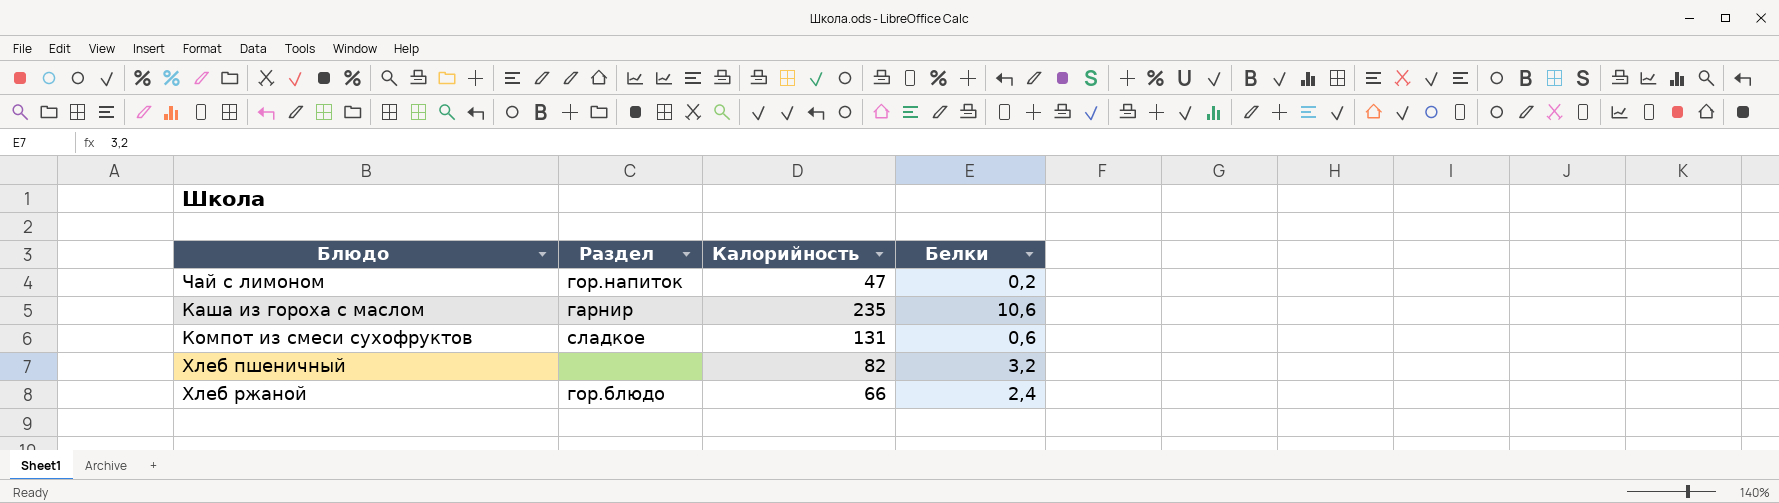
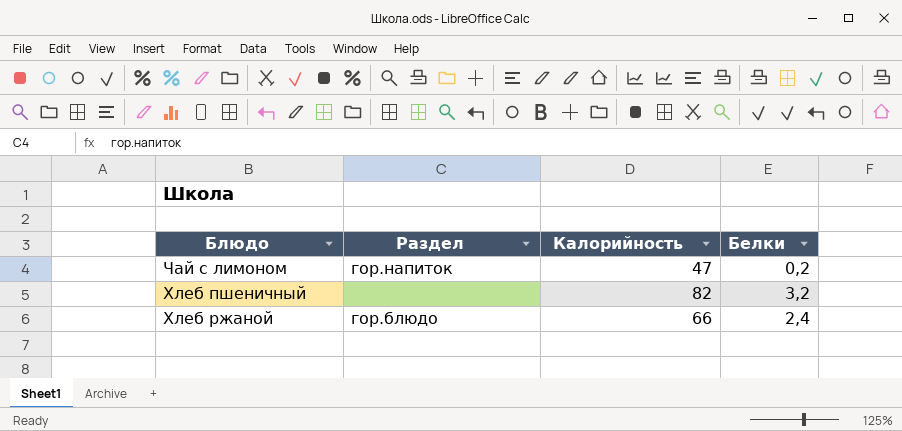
row Каша из гороха с маслом: гарнир | 235 | 10,6 -> none
row Компот из смеси сухофруктов: сладкое | 131 | 0,6 -> none

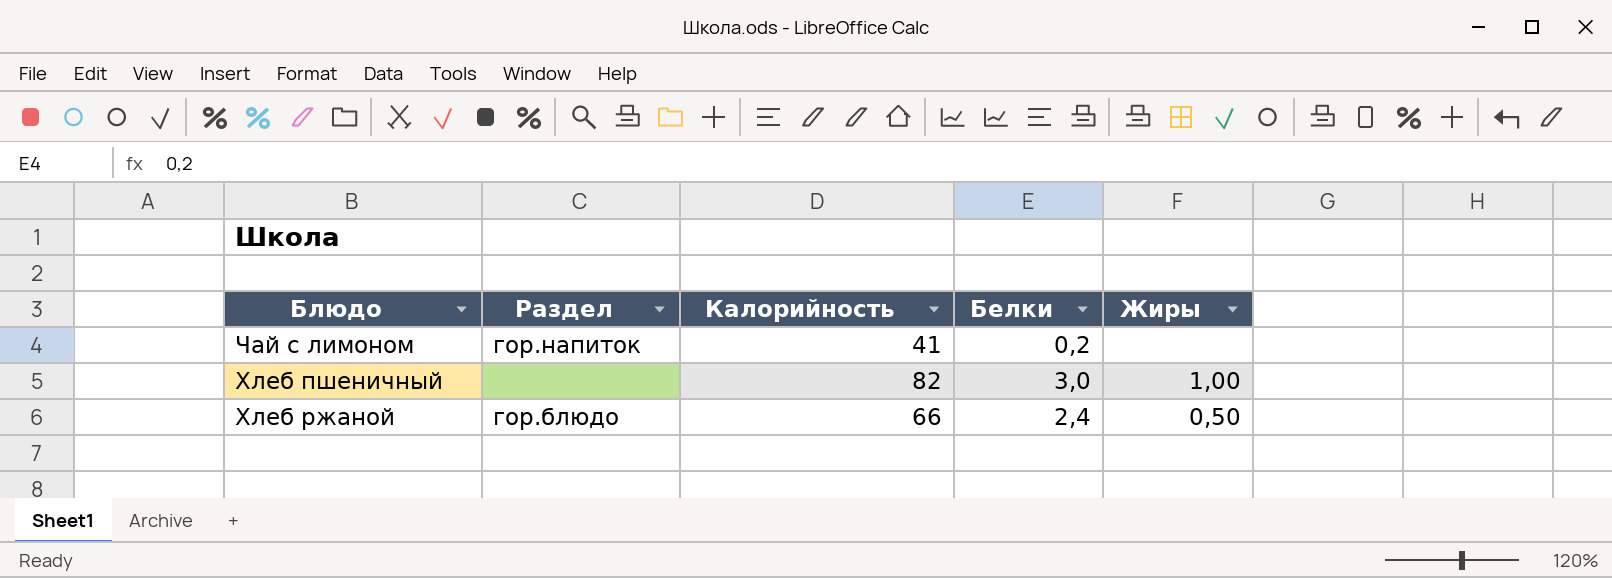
column Жиры | position: none -> 5
Чай с лимоном | Калорийность: 47 -> 41
Хлеб пшеничный | Белки: 3,2 -> 3,0

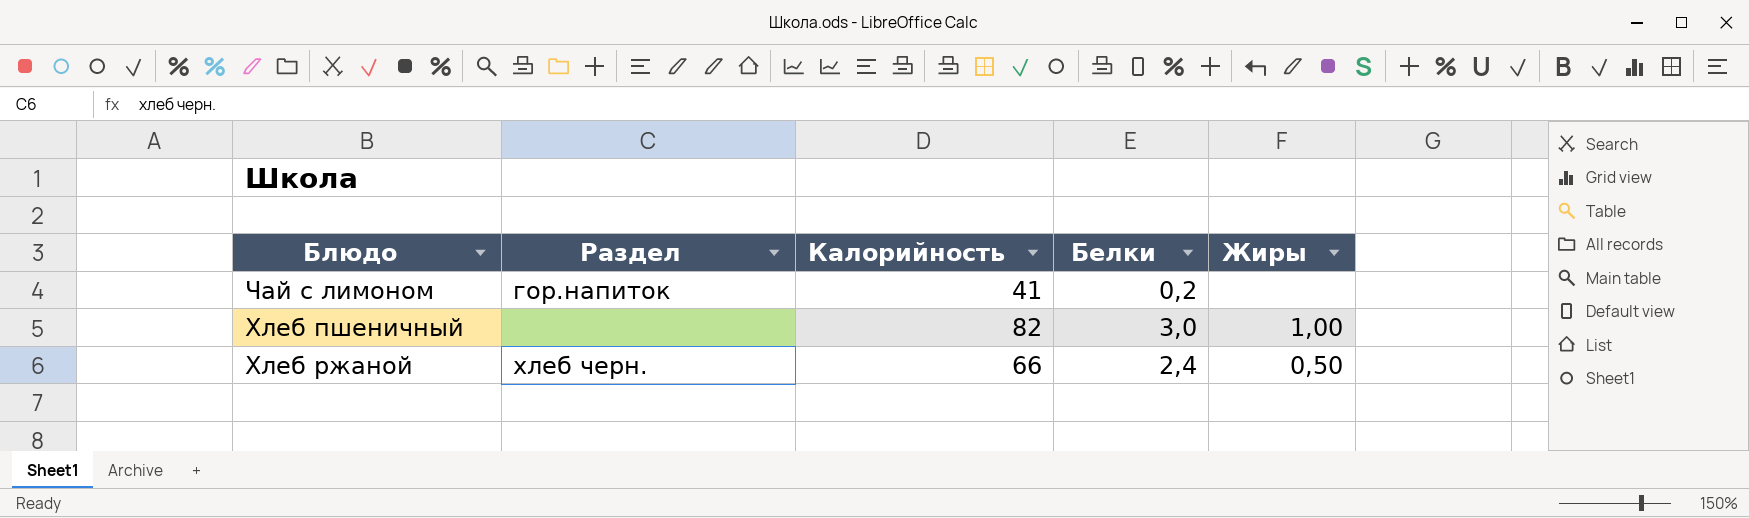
Хлеб ржаной | Раздел: гор.блюдо -> хлеб черн.

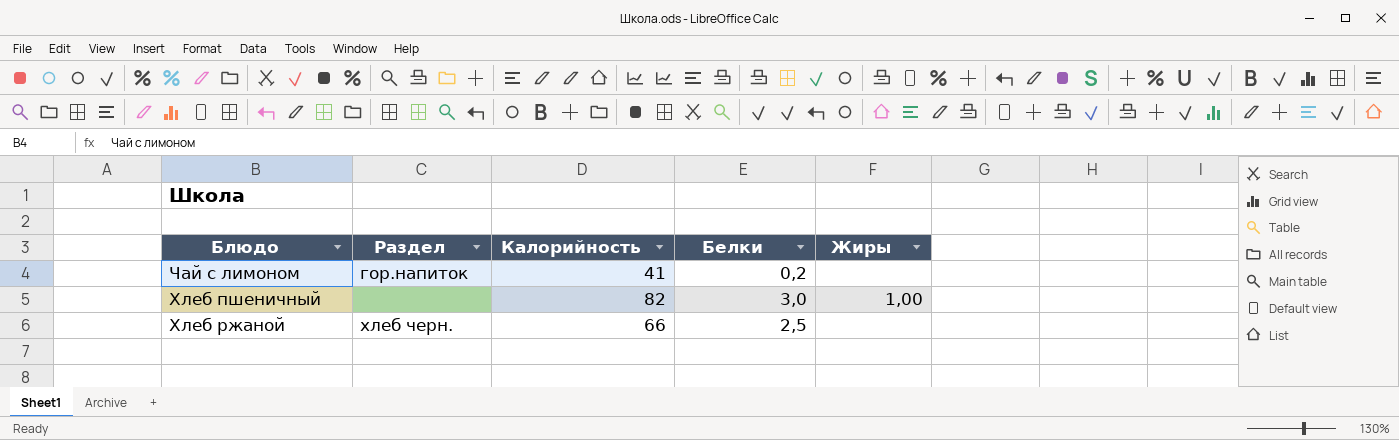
Хлеб ржаной | Белки: 2,4 -> 2,5
Хлеб ржаной | Жиры: 0,50 -> none

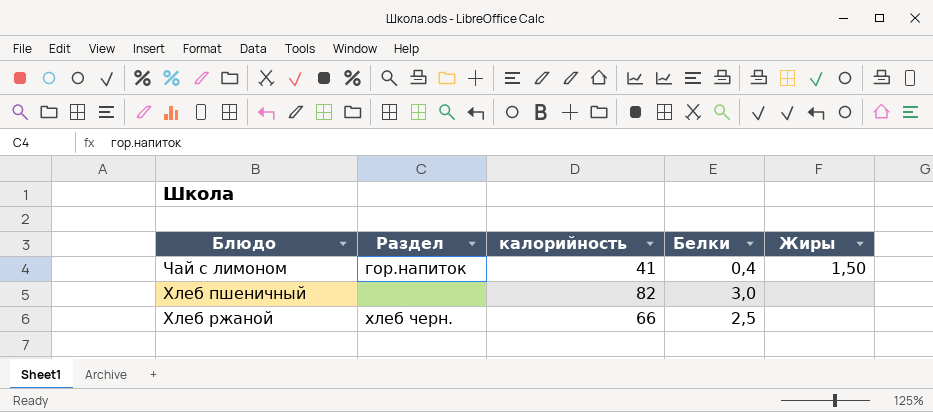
column name: Калорийность -> калорийность
Чай с лимоном | Белки: 0,2 -> 0,4
Чай с лимоном | Жиры: none -> 1,50
Хлеб пшеничный | Жиры: 1,00 -> none

